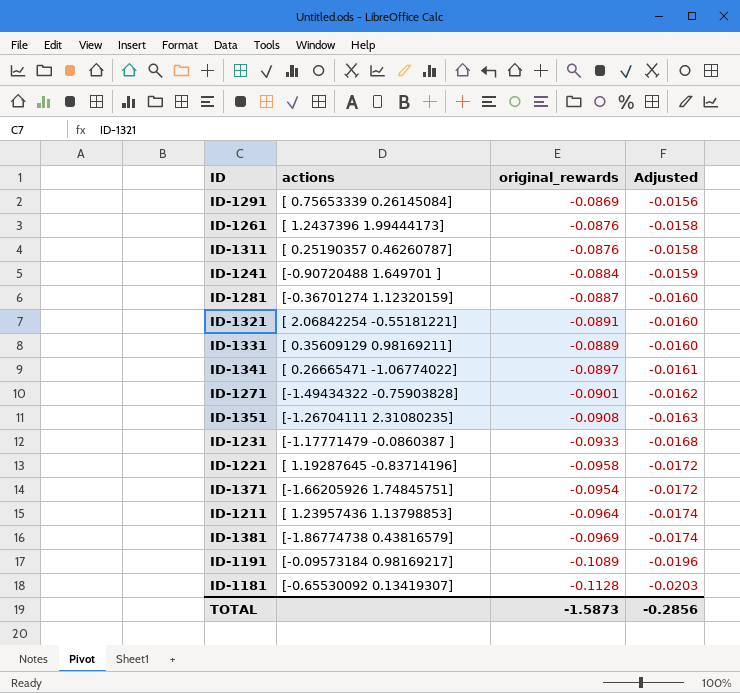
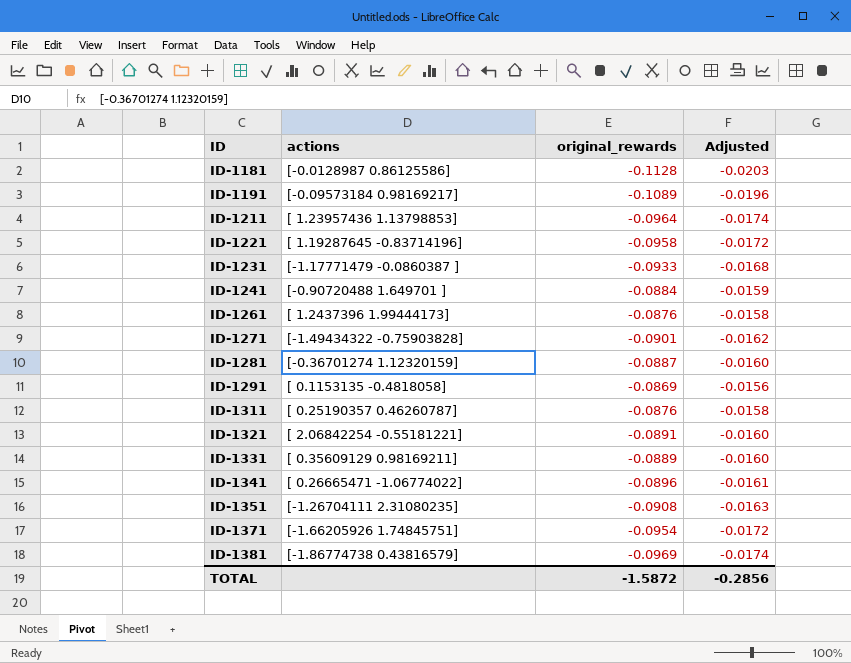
row order: Adjusted descending -> ID ascending
ID-1181 | actions: [-0.65530092 0.13419307] -> [-0.0128987 0.86125586]
ID-1291 | actions: [ 0.75653339 0.26145084] -> [ 0.1153135 -0.4818058]
ID-1341 | original_rewards: -0.0897 -> -0.0896
TOTAL | original_rewards: -1.5873 -> -1.5872

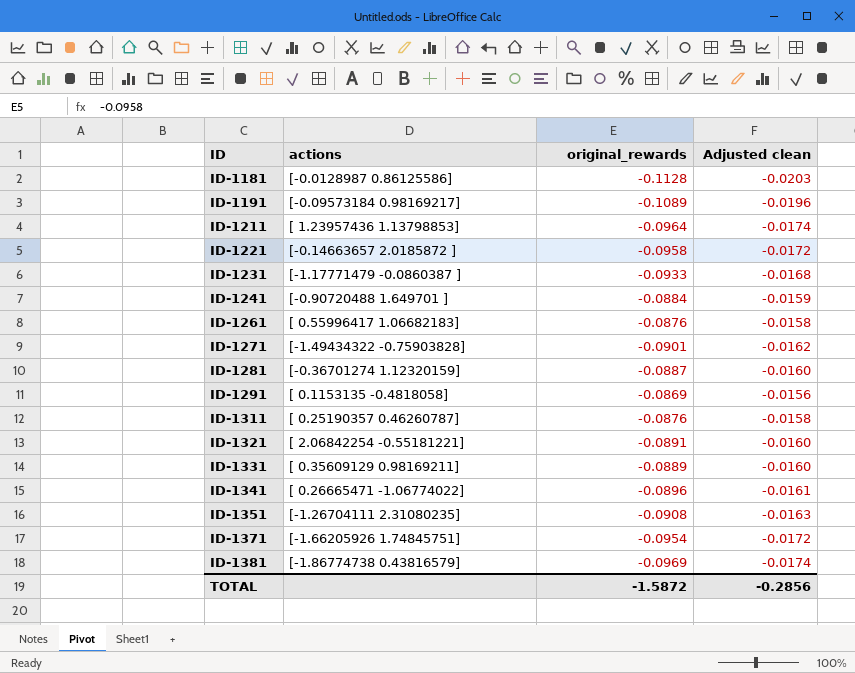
column name: Adjusted -> Adjusted clean
ID-1221 | actions: [ 1.19287645 -0.83714196] -> [-0.14663657 2.0185872 ]
ID-1261 | actions: [ 1.2437396 1.99444173] -> [ 0.55996417 1.06682183]

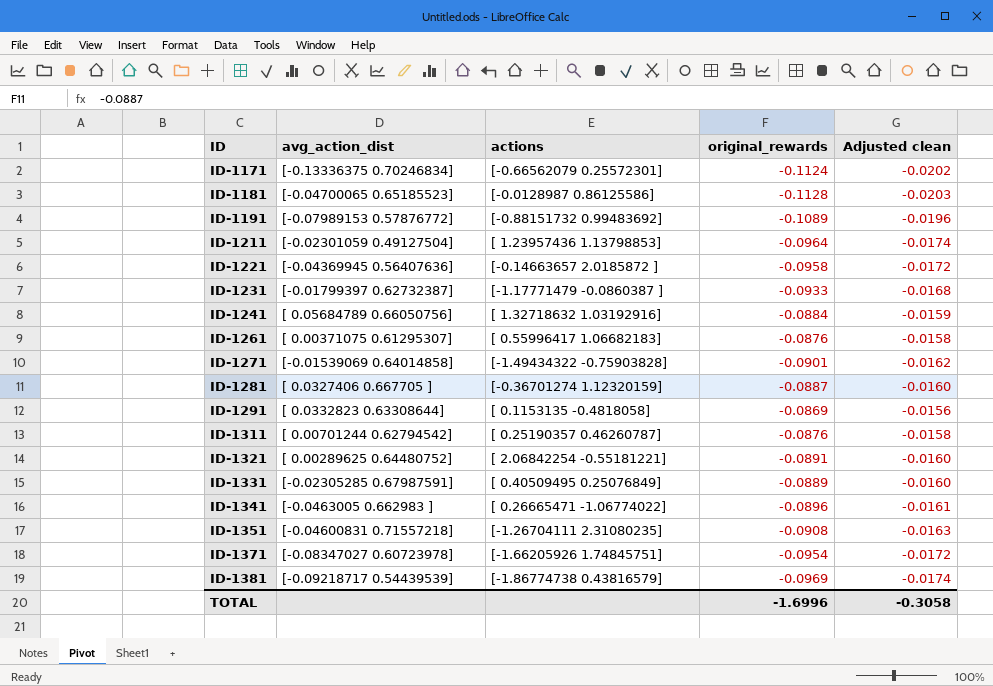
column avg_action_dist | position: none -> 2
row ID-1171: none -> [-0.13336375 0.70246834] | [-0.66562079 0.25572301] | -0.1124 | -0.0202
ID-1191 | actions: [-0.09573184 0.98169217] -> [-0.88151732 0.99483692]
ID-1241 | actions: [-0.90720488 1.649701 ] -> [ 1.32718632 1.03192916]
ID-1331 | actions: [ 0.35609129 0.98169211] -> [ 0.40509495 0.25076849]
TOTAL | original_rewards: -1.5872 -> -1.6996
TOTAL | Adjusted clean: -0.2856 -> -0.3058

